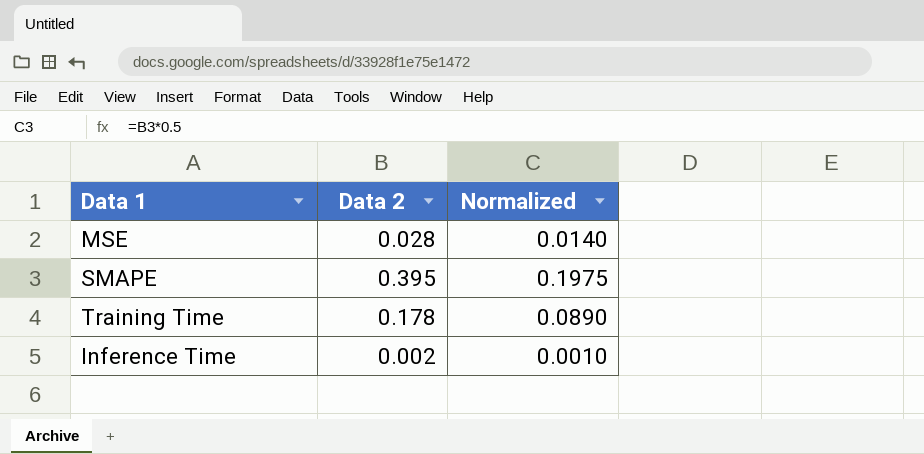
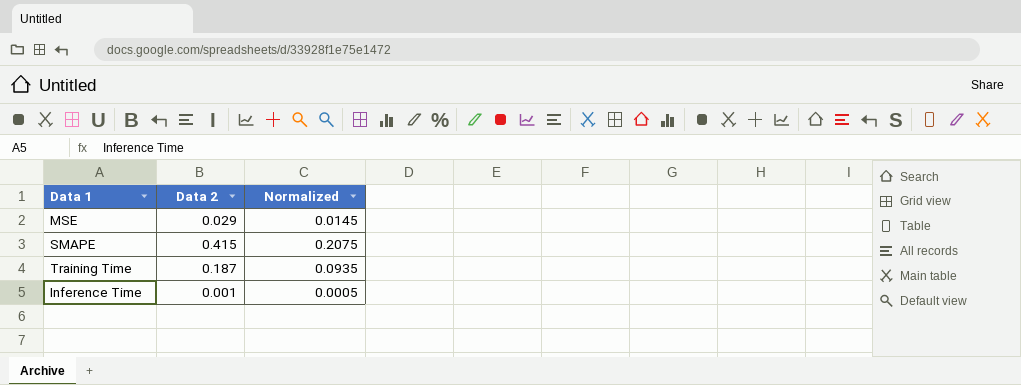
MSE | Data 2: 0.028 -> 0.029
MSE | Normalized: 0.0140 -> 0.0145
SMAPE | Data 2: 0.395 -> 0.415
SMAPE | Normalized: 0.1975 -> 0.2075
Training Time | Data 2: 0.178 -> 0.187
Training Time | Normalized: 0.0890 -> 0.0935
Inference Time | Data 2: 0.002 -> 0.001
Inference Time | Normalized: 0.0010 -> 0.0005

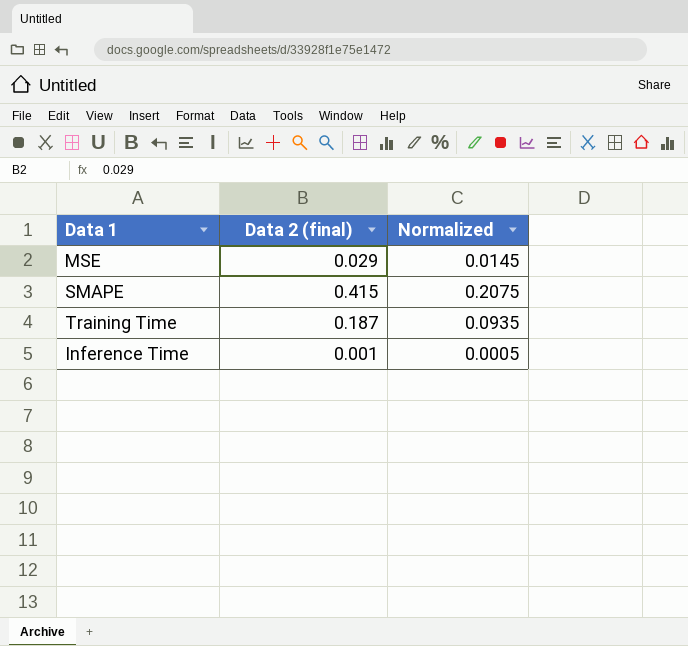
column name: Data 2 -> Data 2 (final)

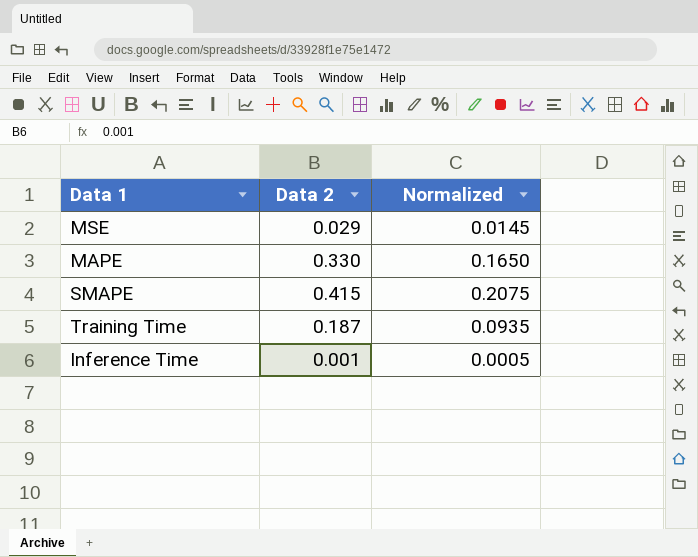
column name: Data 2 (final) -> Data 2
row MAPE: none -> 0.330 | 0.1650

